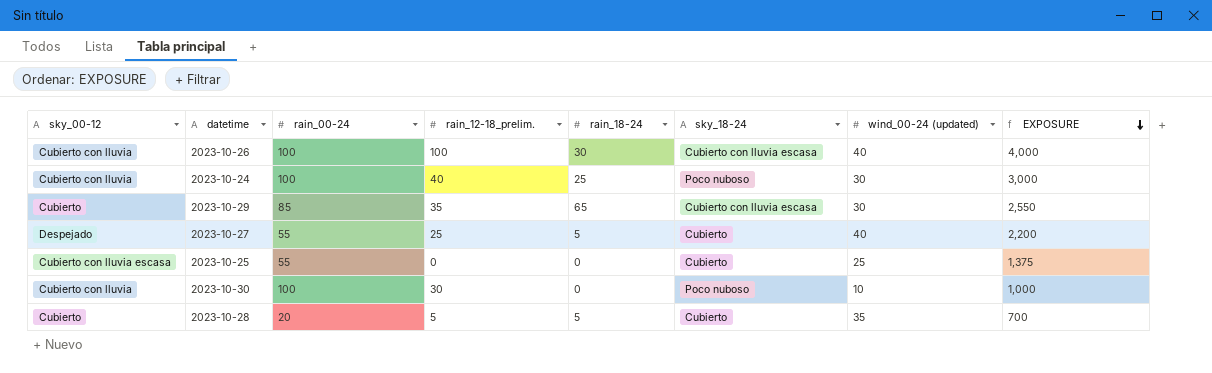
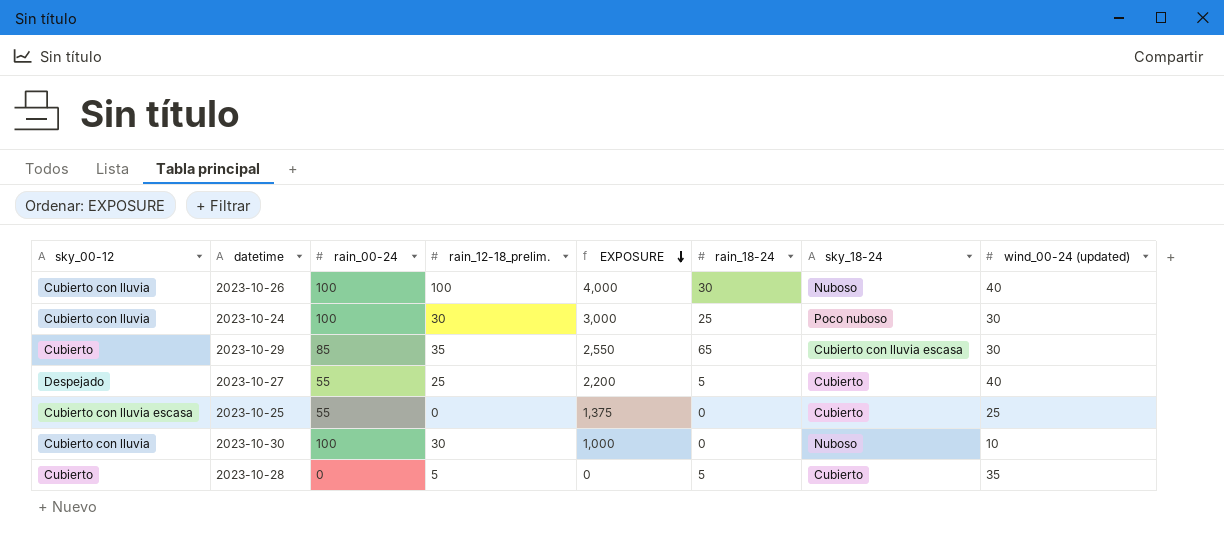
column EXPOSURE | position: 8 -> 5
2023-10-26 | sky_18-24: Cubierto con lluvia escasa -> Nuboso
2023-10-24 | rain_12-18_prelim.: 40 -> 30
2023-10-30 | sky_18-24: Poco nuboso -> Nuboso
2023-10-28 | rain_00-24: 20 -> 0
2023-10-28 | EXPOSURE: 700 -> 0

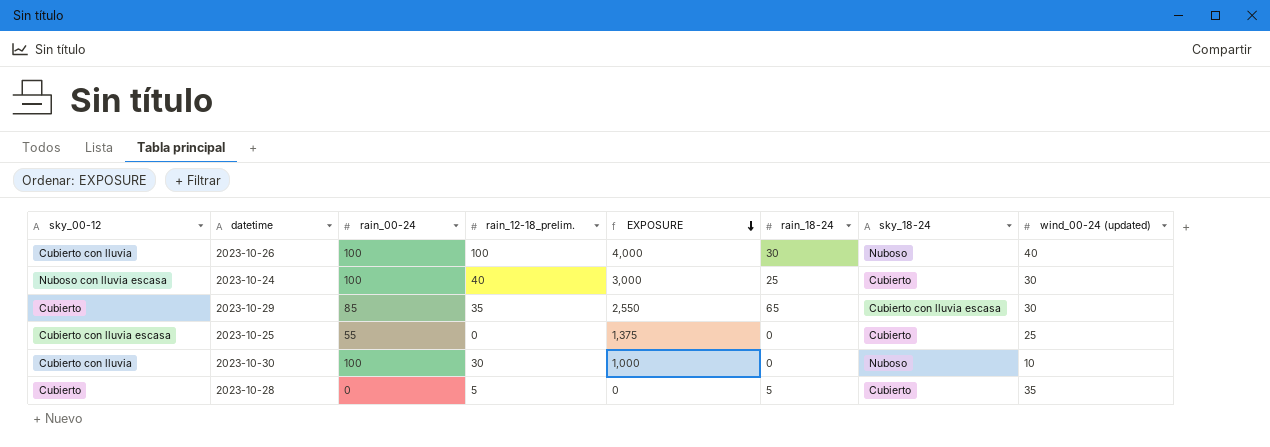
row 2023-10-27: Despejado | 55 | 25 | 2,200 | 5 | Cubierto | 40 -> none
2023-10-24 | sky_00-12: Cubierto con lluvia -> Nuboso con lluvia escasa
2023-10-24 | rain_12-18_prelim.: 30 -> 40
2023-10-24 | sky_18-24: Poco nuboso -> Cubierto

